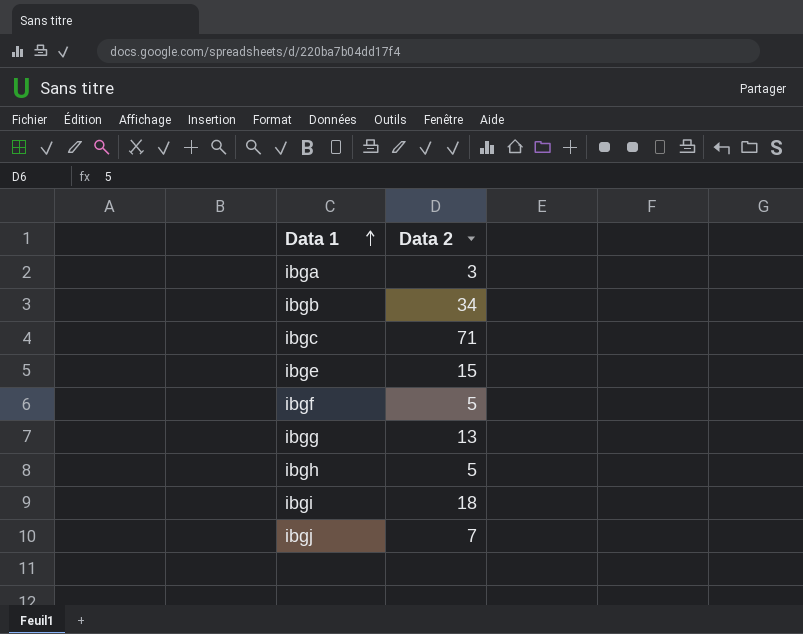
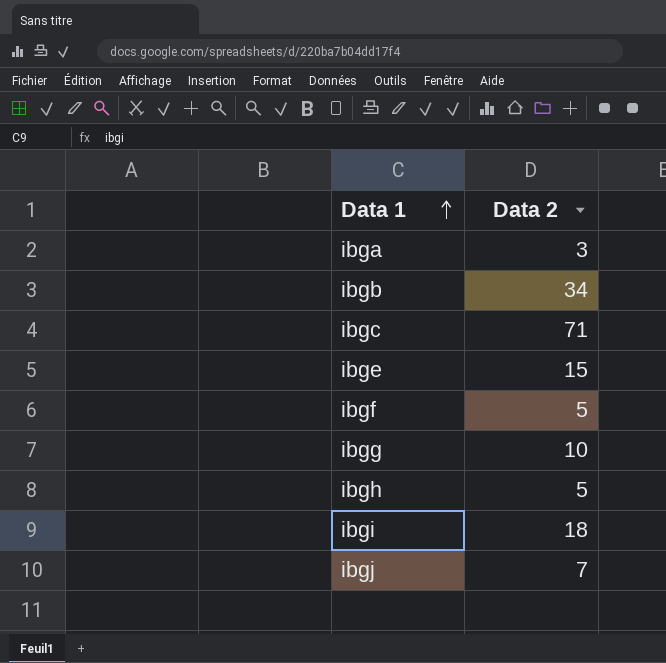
ibgg | Data 2: 13 -> 10

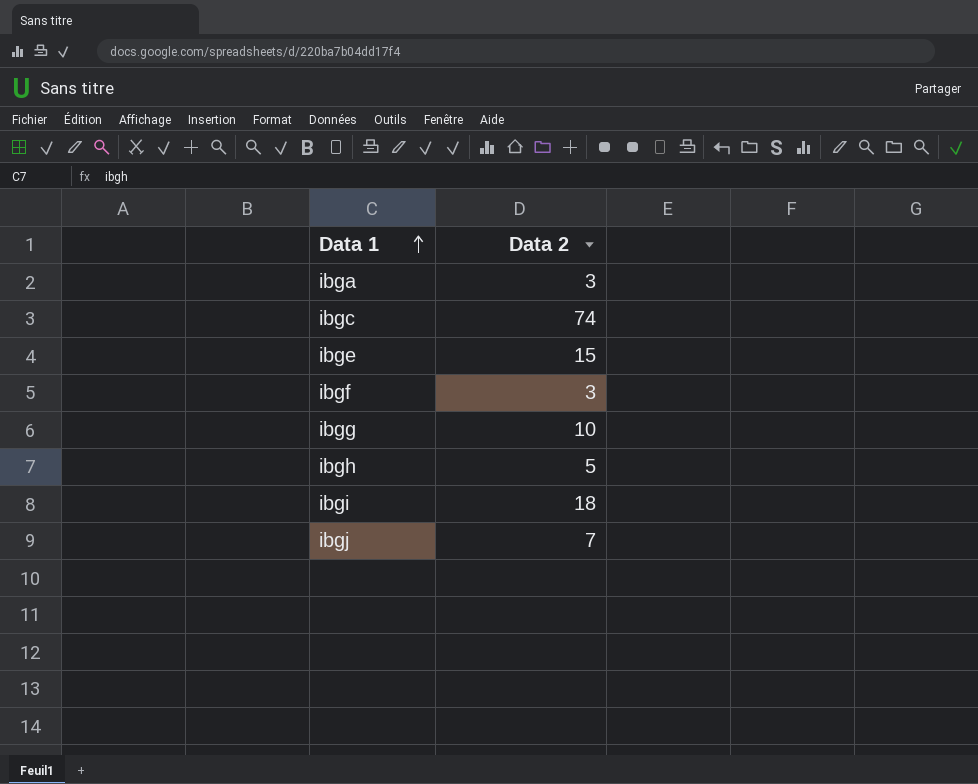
row ibgb: 34 -> none
ibgc | Data 2: 71 -> 74
ibgf | Data 2: 5 -> 3

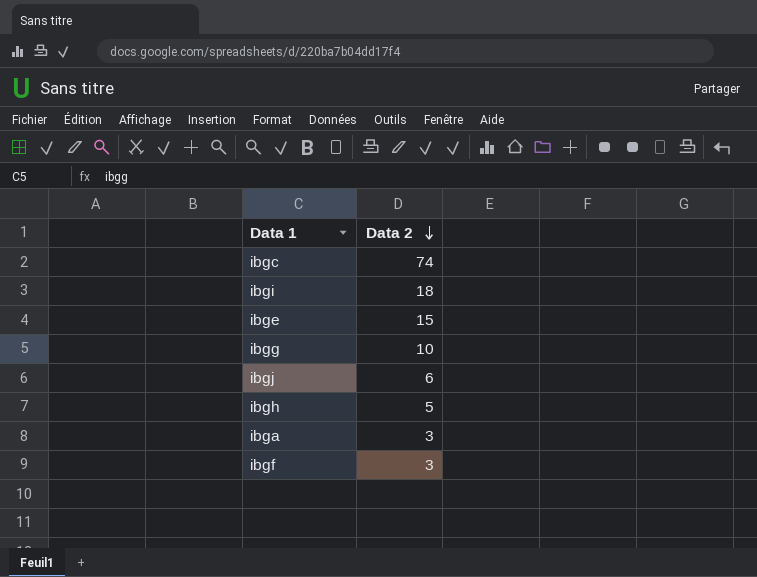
row order: Data 1 ascending -> Data 2 descending
ibgj | Data 2: 7 -> 6

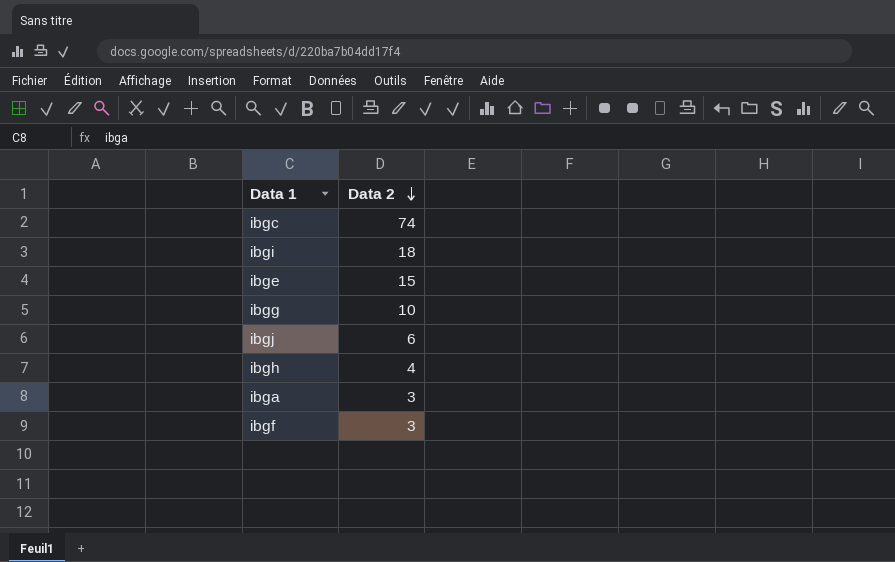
ibgh | Data 2: 5 -> 4

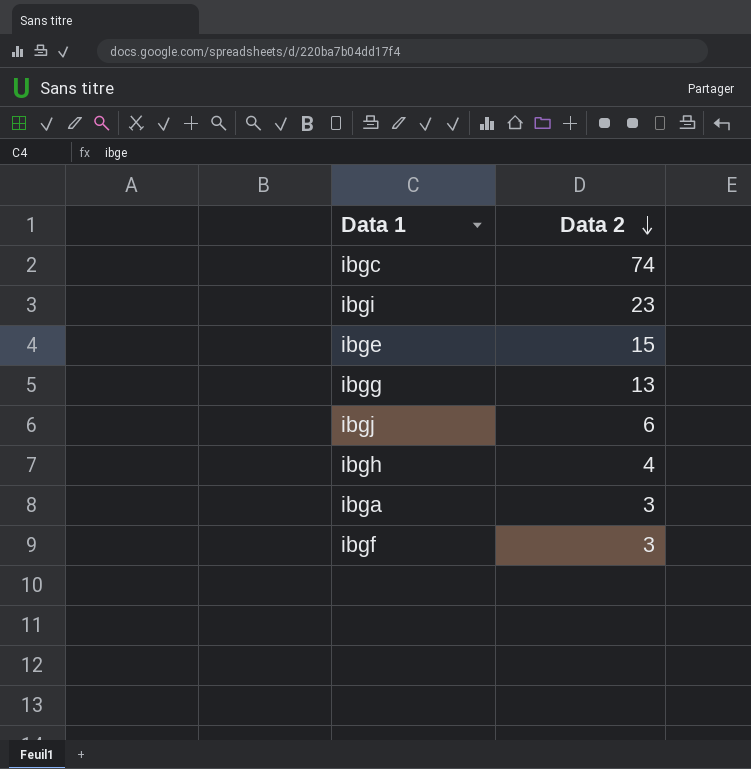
ibgi | Data 2: 18 -> 23
ibgg | Data 2: 10 -> 13

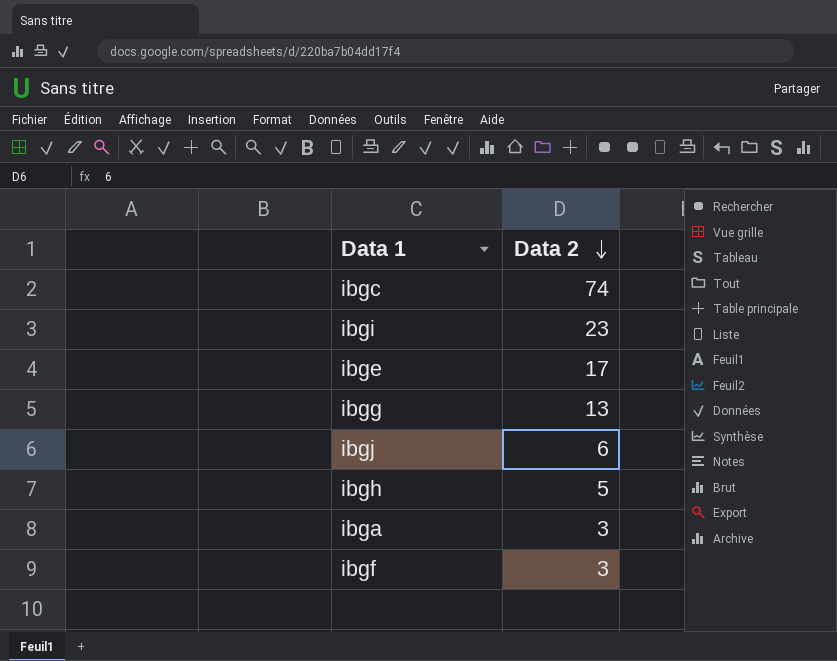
ibge | Data 2: 15 -> 17
ibgh | Data 2: 4 -> 5

